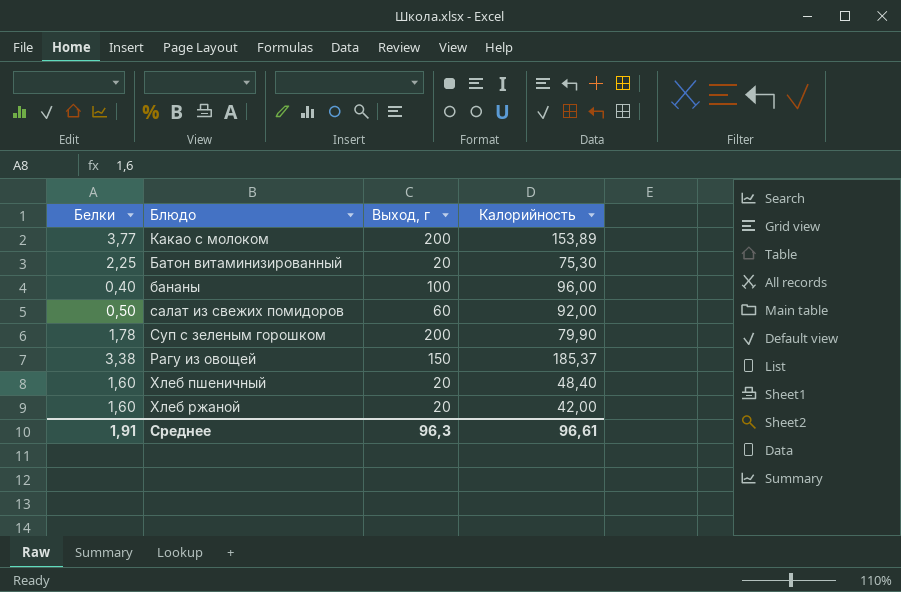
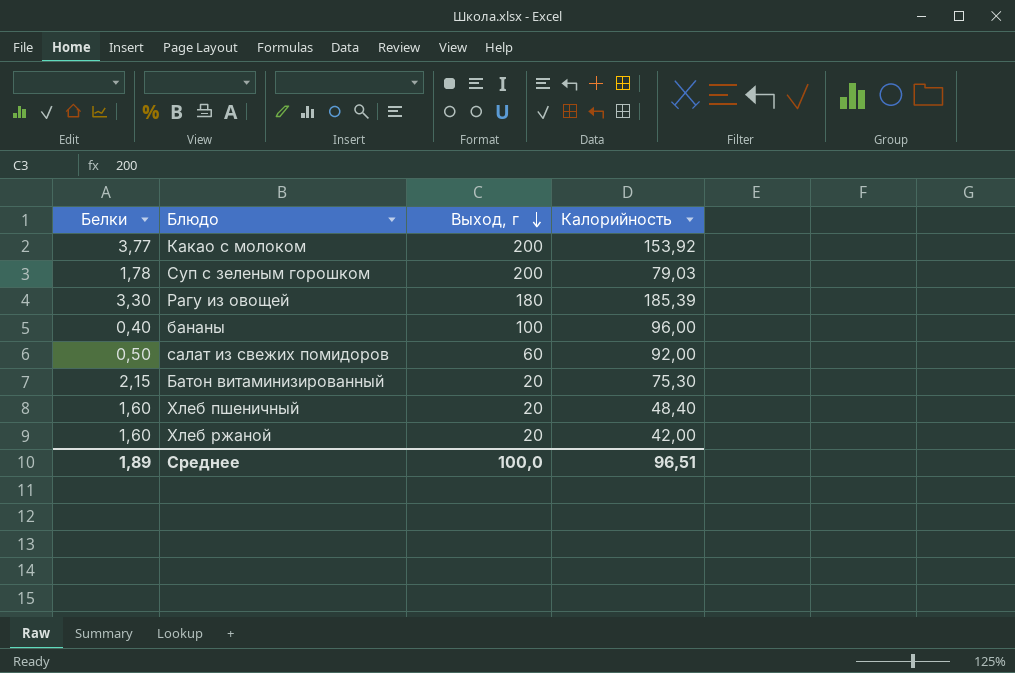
row order: none -> Выход, г descending
Какао с молоком | Калорийность: 153,89 -> 153,92
Суп с зеленым горошком | Калорийность: 79,90 -> 79,03
Рагу из овощей | Белки: 3,38 -> 3,30
Рагу из овощей | Выход, г: 150 -> 180
Рагу из овощей | Калорийность: 185,37 -> 185,39
Батон витаминизированный | Белки: 2,25 -> 2,15
Среднее | Белки: 1,91 -> 1,89
Среднее | Выход, г: 96,3 -> 100,0
Среднее | Калорийность: 96,61 -> 96,51

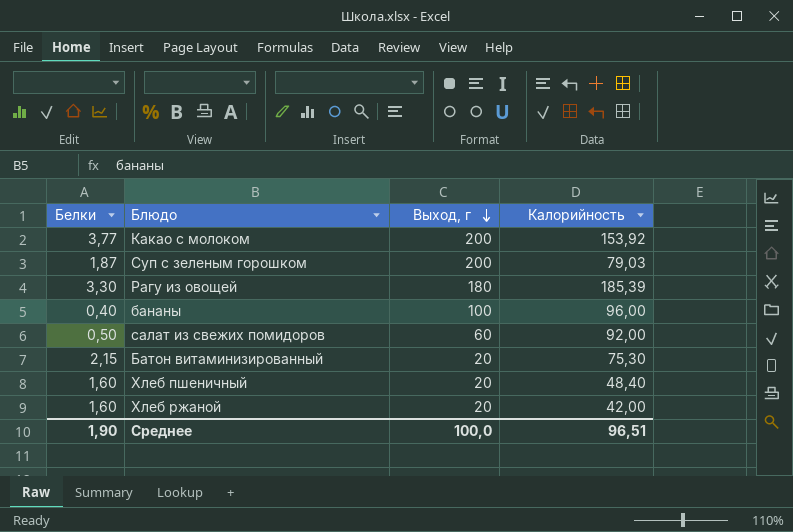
Суп с зеленым горошком | Белки: 1,78 -> 1,87
Среднее | Белки: 1,89 -> 1,90

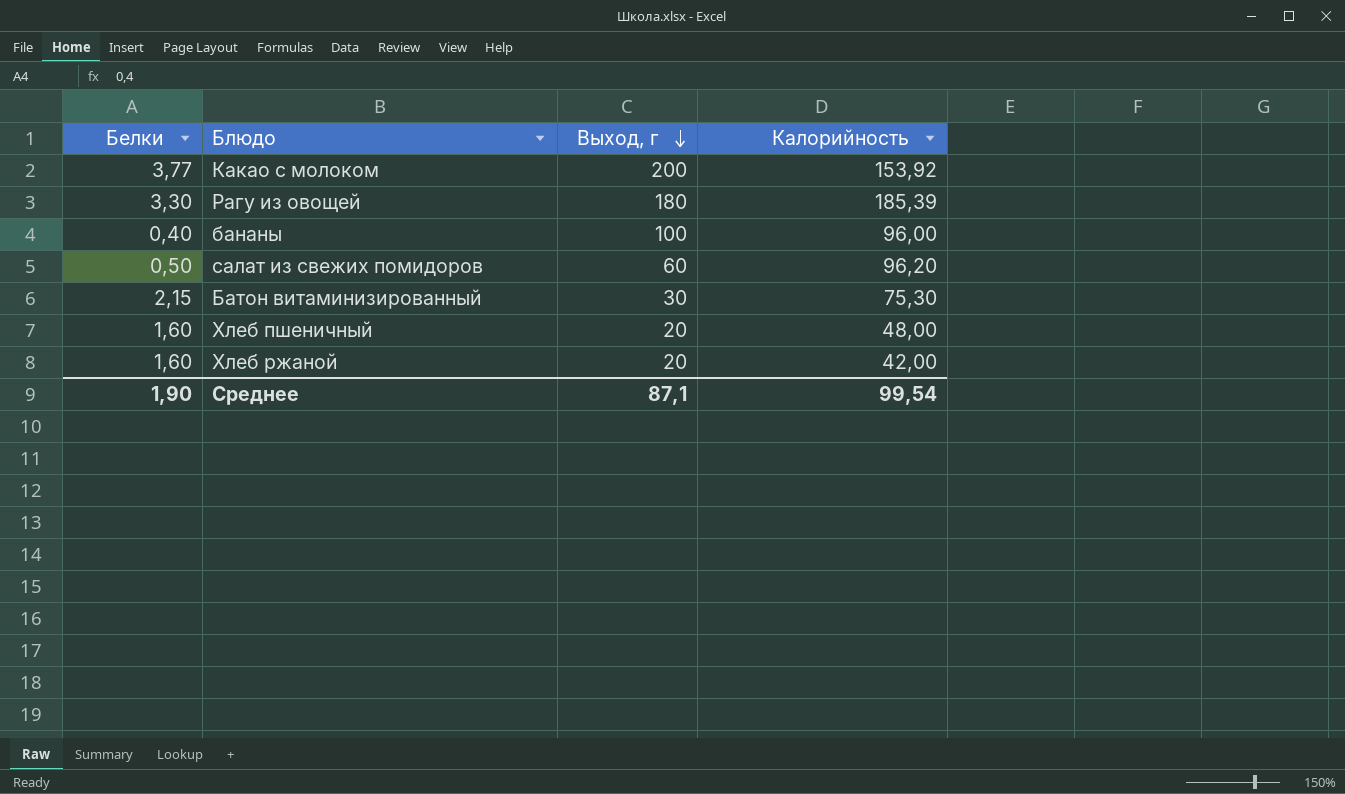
row Суп с зеленым горошком: 1,87 | 200 | 79,03 -> none
салат из свежих помидоров | Калорийность: 92,00 -> 96,20
Батон витаминизированный | Выход, г: 20 -> 30
Хлеб пшеничный | Калорийность: 48,40 -> 48,00
Среднее | Выход, г: 100,0 -> 87,1
Среднее | Калорийность: 96,51 -> 99,54

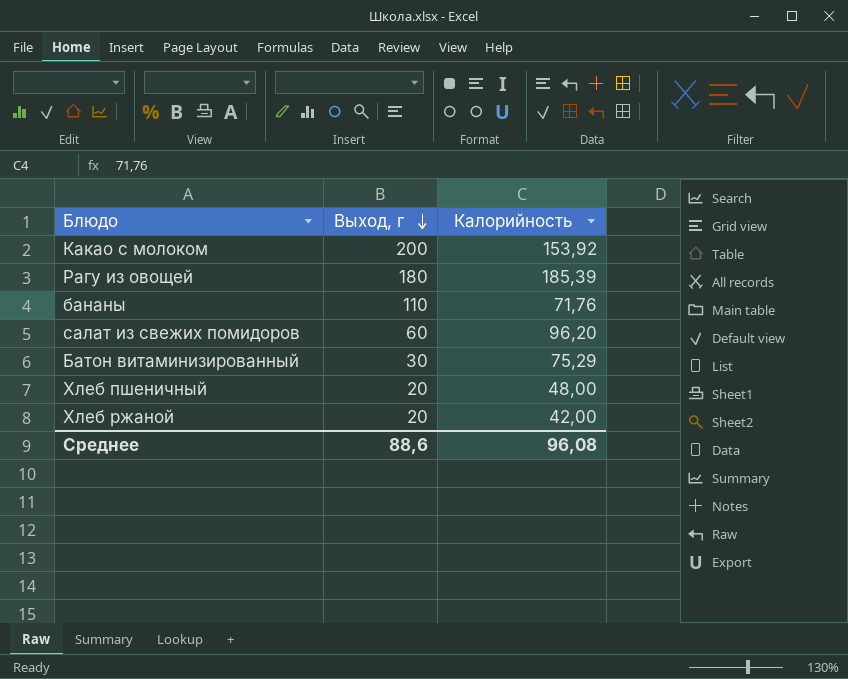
column Белки | position: 1 -> none
бананы | Выход, г: 100 -> 110
бананы | Калорийность: 96,00 -> 71,76
Батон витаминизированный | Калорийность: 75,30 -> 75,29
Среднее | Выход, г: 87,1 -> 88,6
Среднее | Калорийность: 99,54 -> 96,08

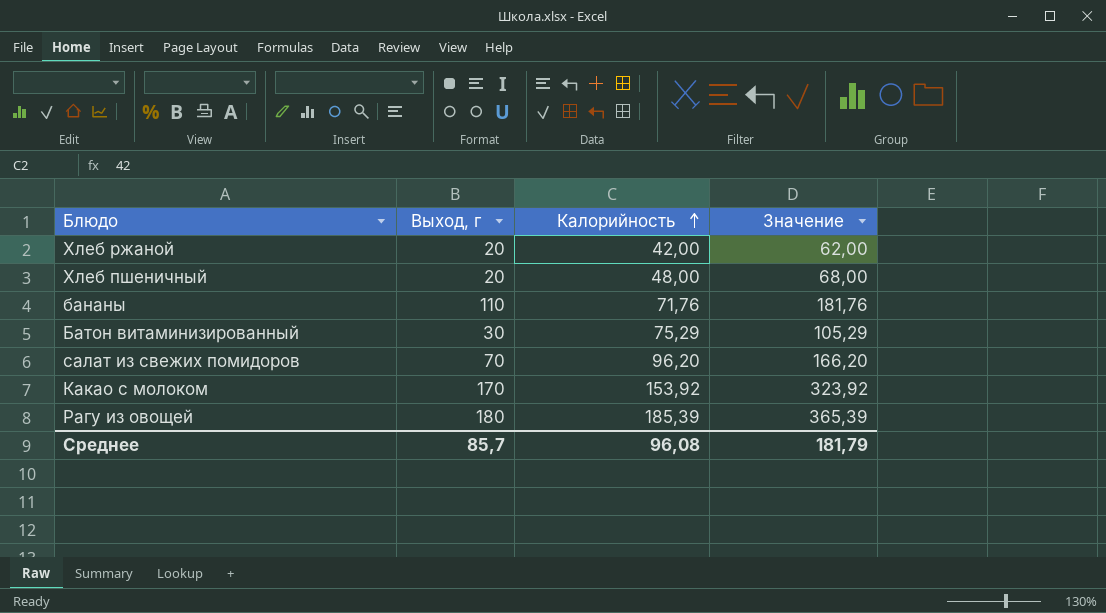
row order: Выход, г descending -> Калорийность ascending
column Значение | formula: none -> [Выход, г] + [Калорийность]
салат из свежих помидоров | Выход, г: 60 -> 70
Какао с молоком | Выход, г: 200 -> 170
Среднее | Выход, г: 88,6 -> 85,7

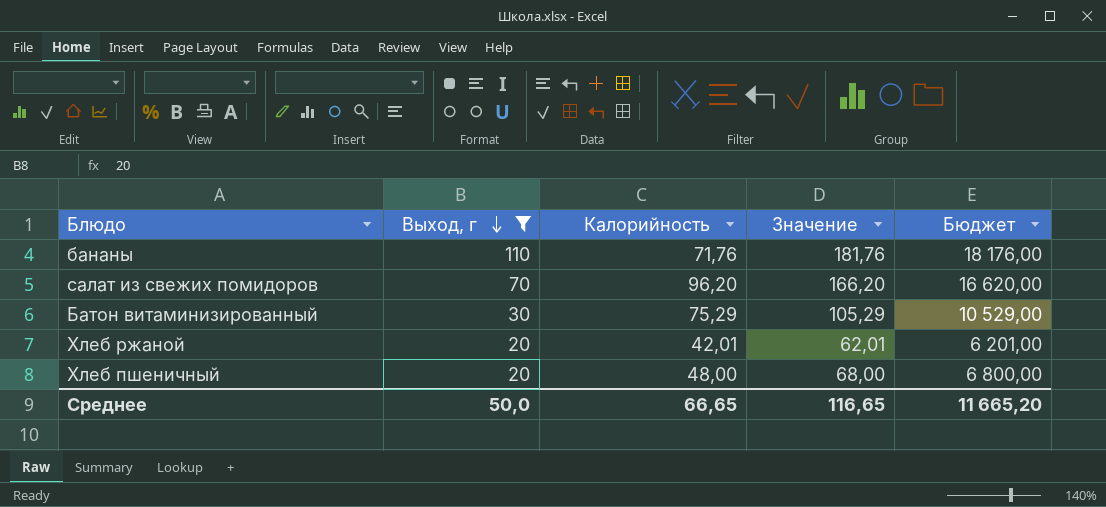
filter: none -> Выход, г <= 110
row order: Калорийность ascending -> Выход, г descending
column Бюджет | formula: none -> [Значение] * 100
Хлеб ржаной | Калорийность: 42,00 -> 42,01
Хлеб ржаной | Значение: 62,00 -> 62,01
Среднее | Выход, г: 85,7 -> 50,0
Среднее | Калорийность: 96,08 -> 66,65
Среднее | Значение: 181,79 -> 116,65

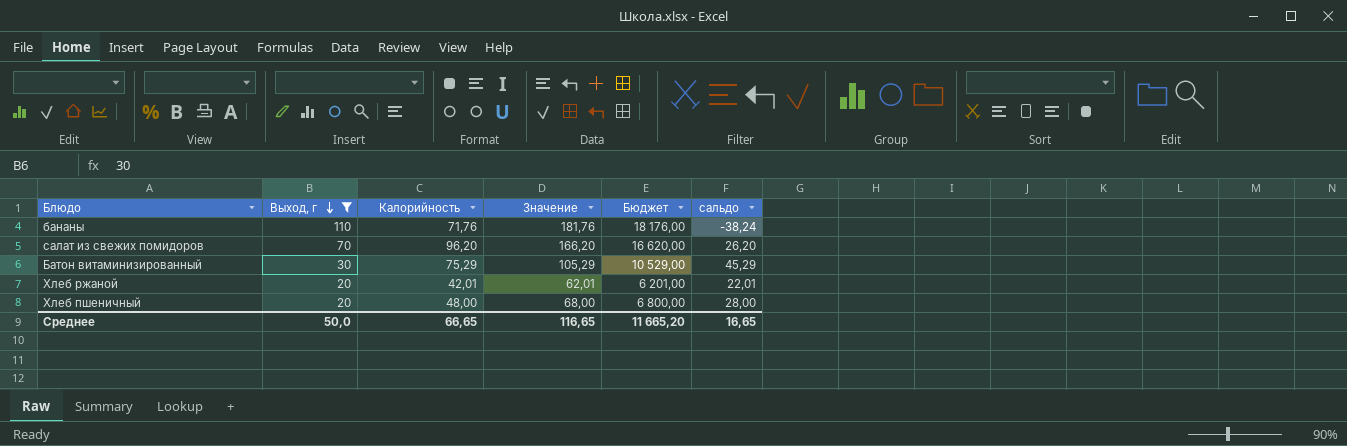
column сальдо | formula: none -> [Калорийность] - [Выход, г]

